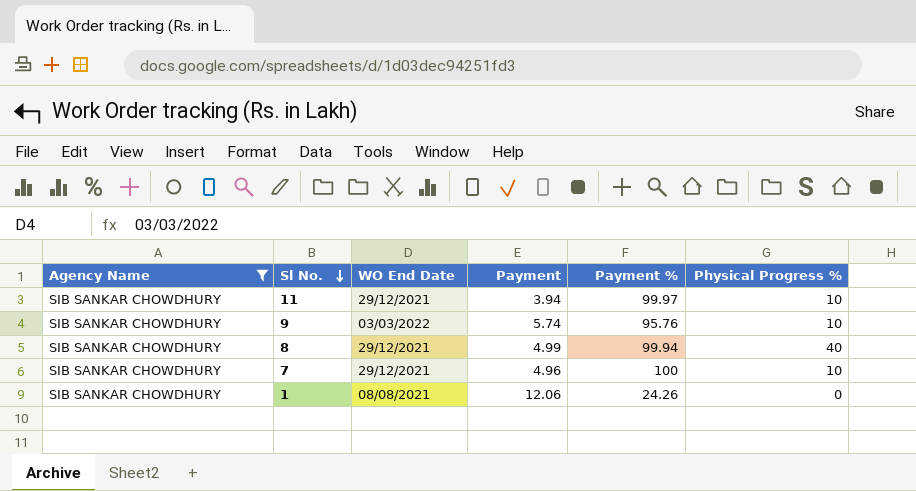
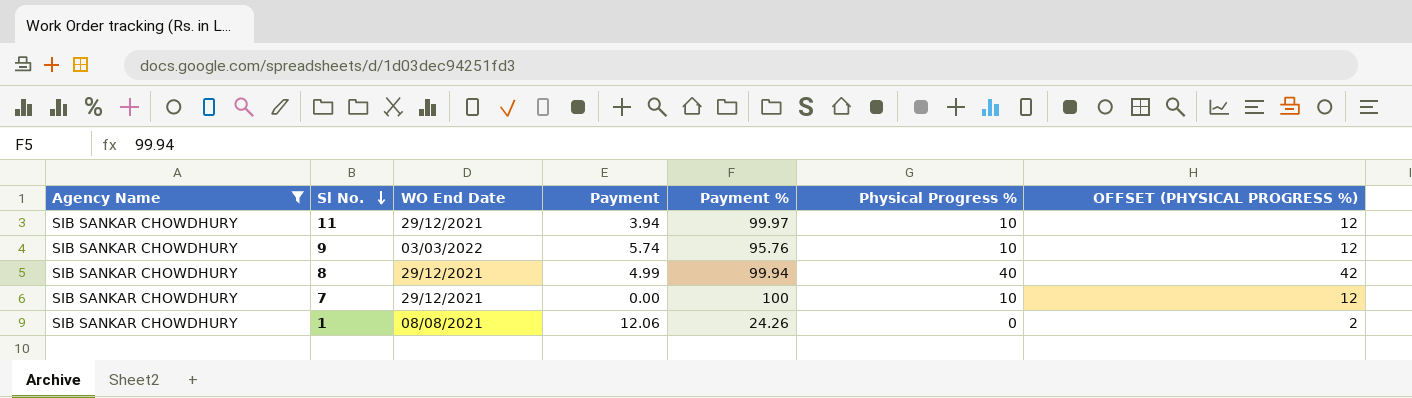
column OFFSET (PHYSICAL PROGRESS %) | formula: none -> [Physical Progress %] + 2
7 | Payment: 4.96 -> 0.00

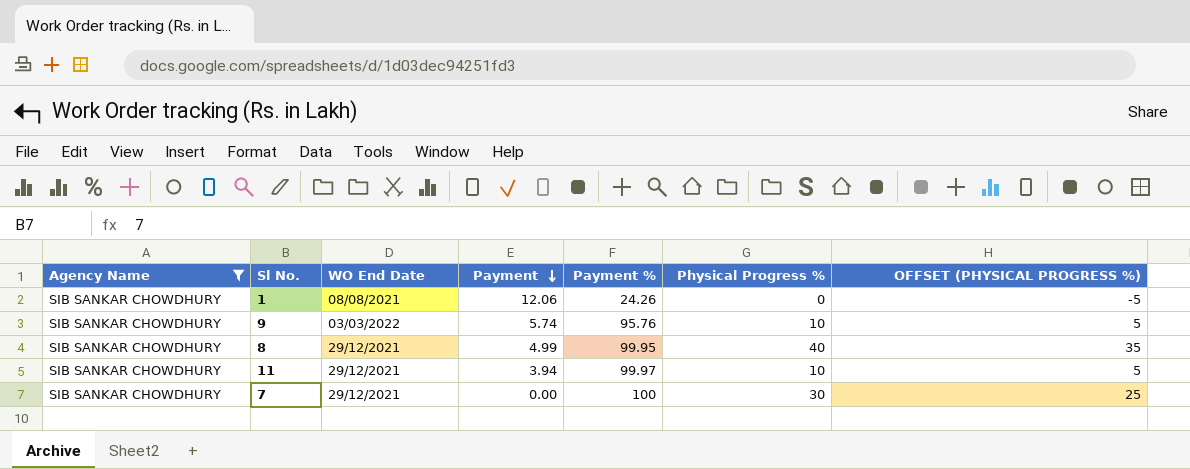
row order: Sl No. descending -> Payment descending
column OFFSET (PHYSICAL PROGRESS %) | formula: [Physical Progress %] + 2 -> [Physical Progress %] - 5
8 | Payment %: 99.94 -> 99.95
7 | Physical Progress %: 10 -> 30

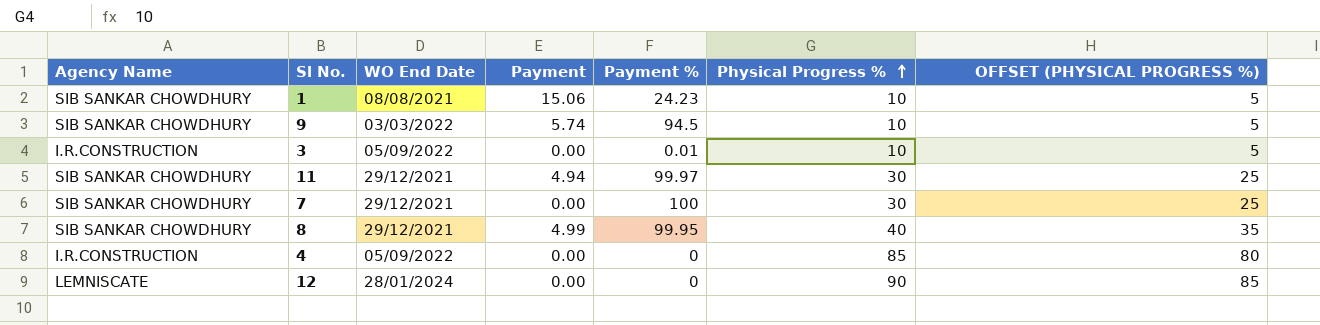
filter: Agency Name = SIB SANKAR CHOWDHURY -> none
row order: Payment descending -> Physical Progress % ascending
1 | Payment: 12.06 -> 15.06
1 | Payment %: 24.26 -> 24.23
1 | Physical Progress %: 0 -> 10
1 | OFFSET (PHYSICAL PROGRESS %): -5 -> 5
9 | Payment %: 95.76 -> 94.5
11 | Payment: 3.94 -> 4.94
11 | Physical Progress %: 10 -> 30
11 | OFFSET (PHYSICAL PROGRESS %): 5 -> 25

